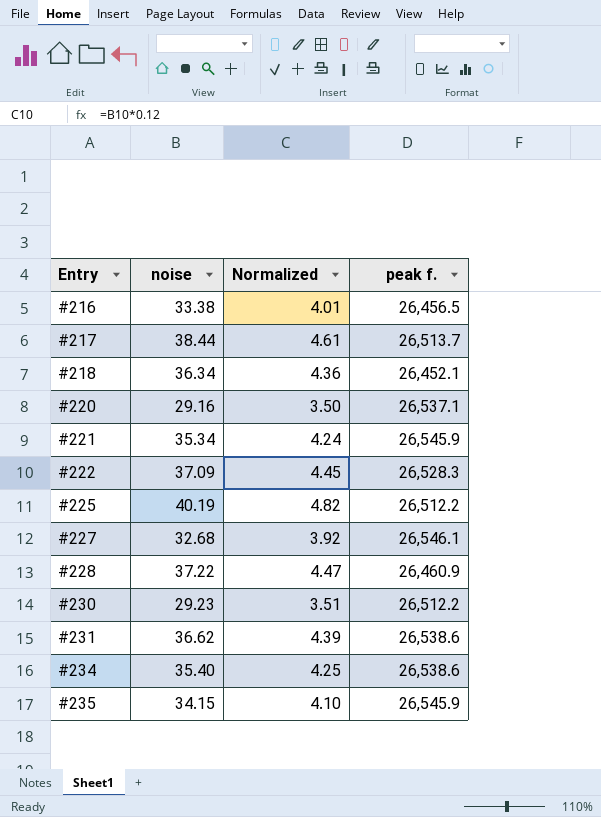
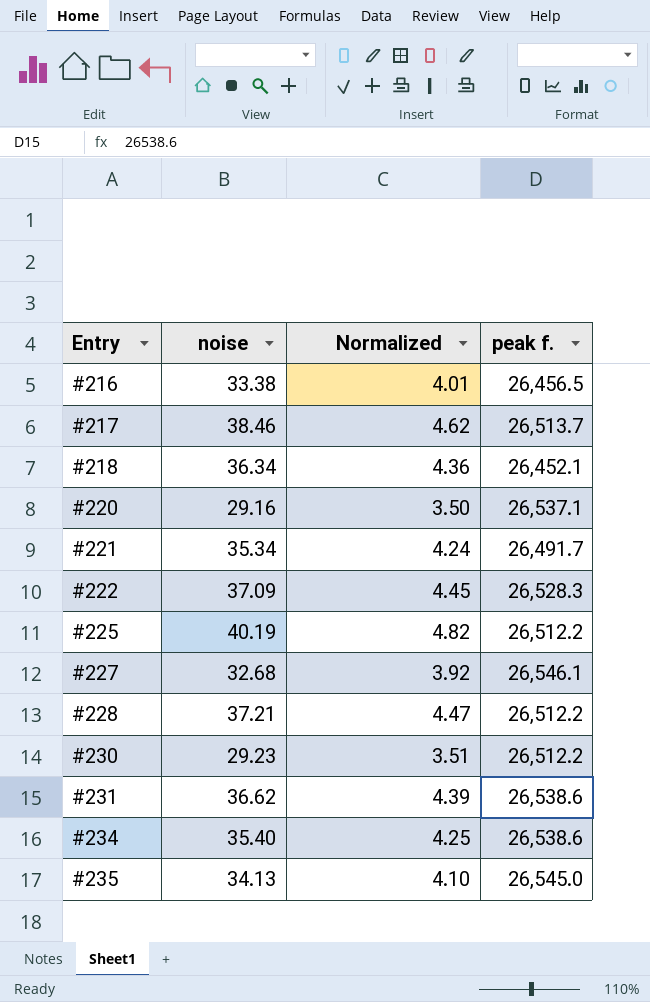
#217 | noise: 38.44 -> 38.46
#217 | Normalized: 4.61 -> 4.62
#221 | peak f.: 26,545.9 -> 26,491.7
#228 | noise: 37.22 -> 37.21
#228 | peak f.: 26,460.9 -> 26,512.2
#235 | noise: 34.15 -> 34.13
#235 | peak f.: 26,545.9 -> 26,545.0

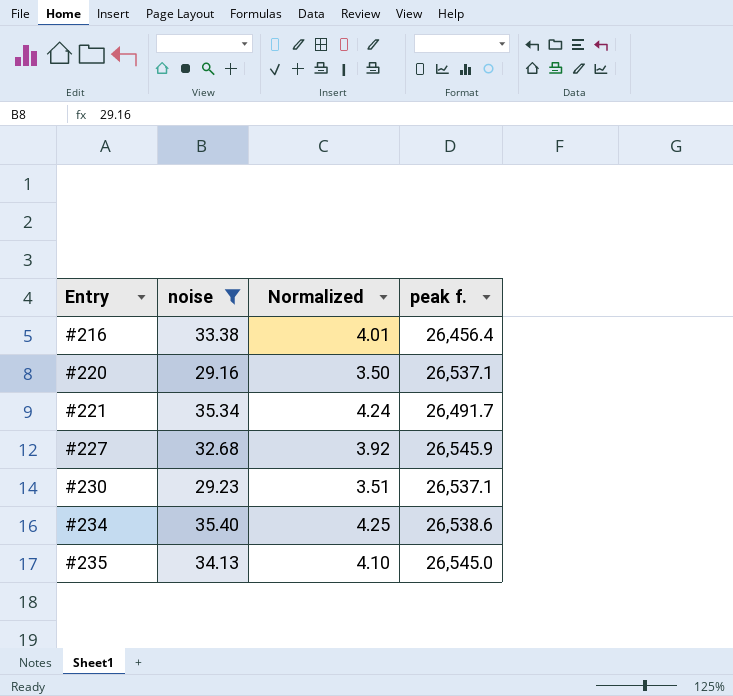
filter: none -> noise <= 35.40
#216 | peak f.: 26,456.5 -> 26,456.4
#227 | peak f.: 26,546.1 -> 26,545.9
#230 | peak f.: 26,512.2 -> 26,537.1

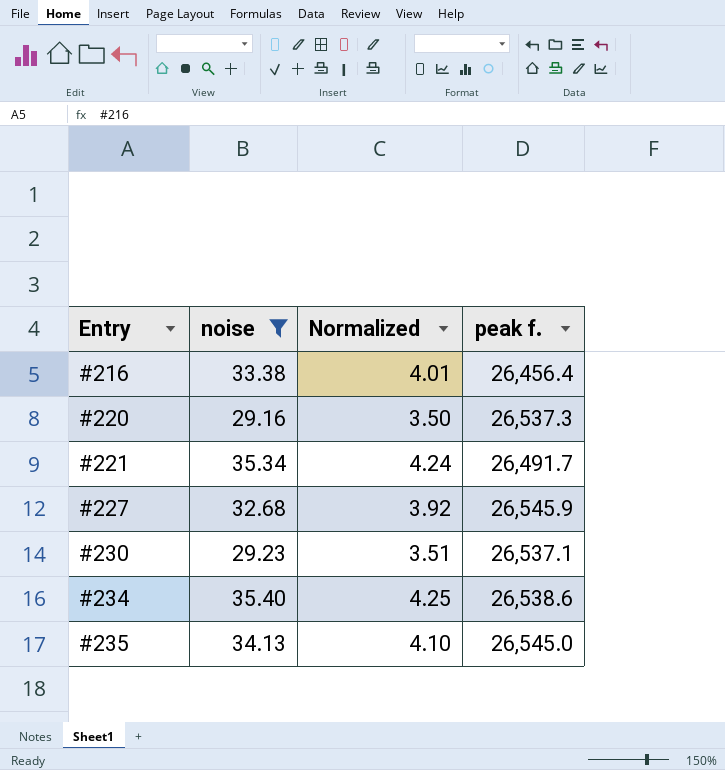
#220 | peak f.: 26,537.1 -> 26,537.3

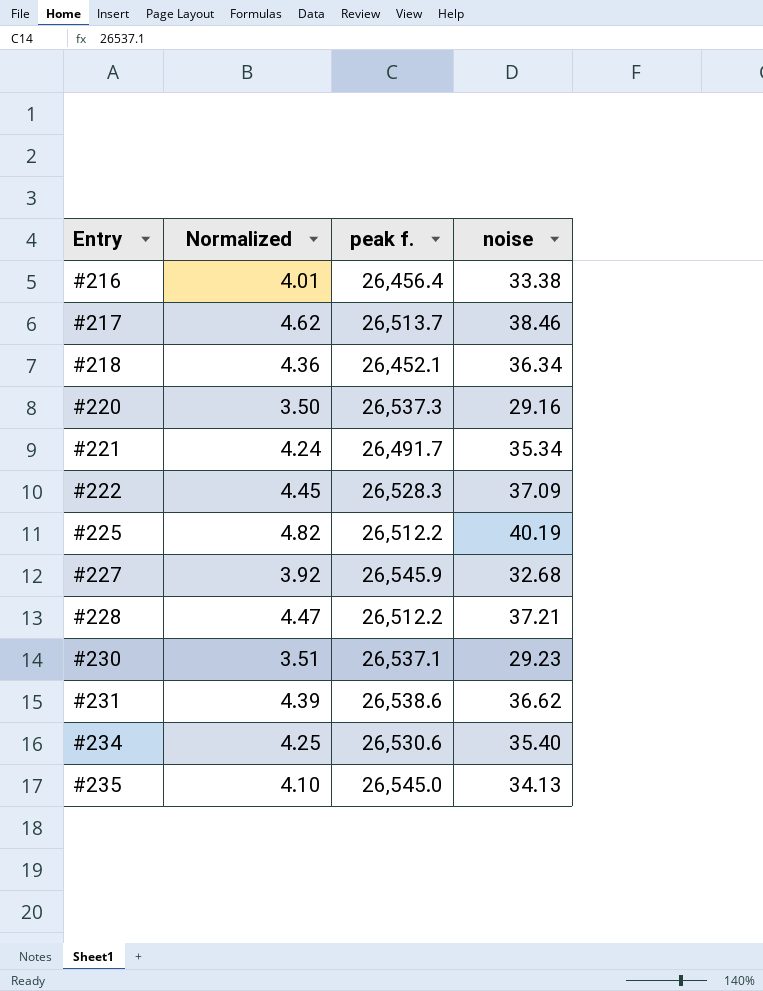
filter: noise <= 35.40 -> none
column noise | position: 2 -> 4
#234 | peak f.: 26,538.6 -> 26,530.6

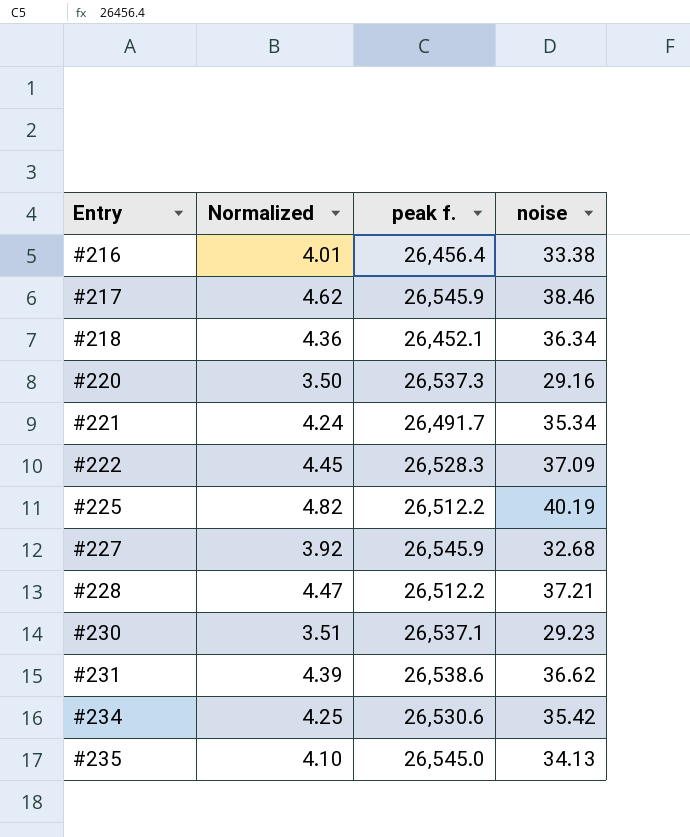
#217 | peak f.: 26,513.7 -> 26,545.9
#234 | noise: 35.40 -> 35.42

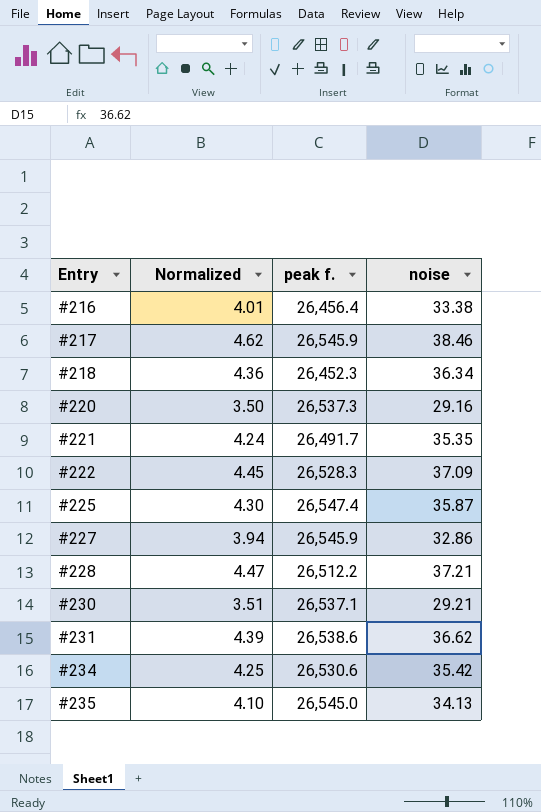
#218 | peak f.: 26,452.1 -> 26,452.3
#221 | noise: 35.34 -> 35.35
#225 | Normalized: 4.82 -> 4.30
#225 | peak f.: 26,512.2 -> 26,547.4
#225 | noise: 40.19 -> 35.87
#227 | Normalized: 3.92 -> 3.94
#227 | noise: 32.68 -> 32.86
#230 | noise: 29.23 -> 29.21

